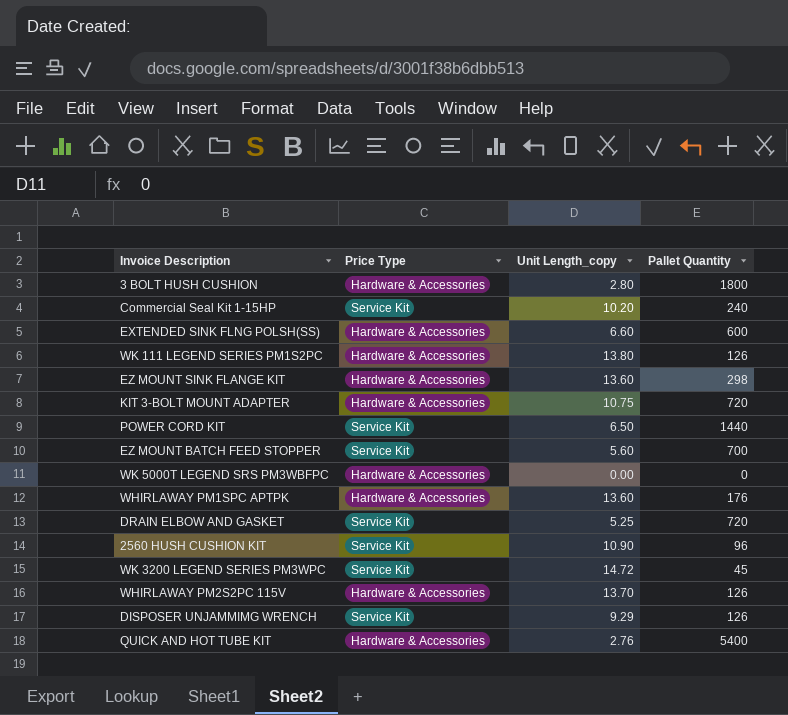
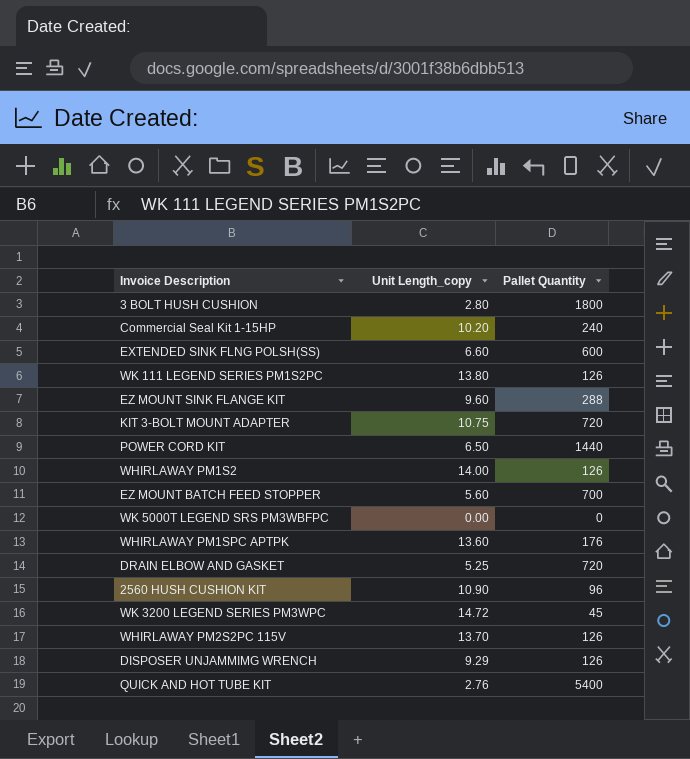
column Price Type | position: 2 -> none
EZ MOUNT SINK FLANGE KIT | Unit Length_copy: 13.60 -> 9.60
EZ MOUNT SINK FLANGE KIT | Pallet Quantity: 298 -> 288
row WHIRLAWAY PM1S2: none -> 14.00 | 126

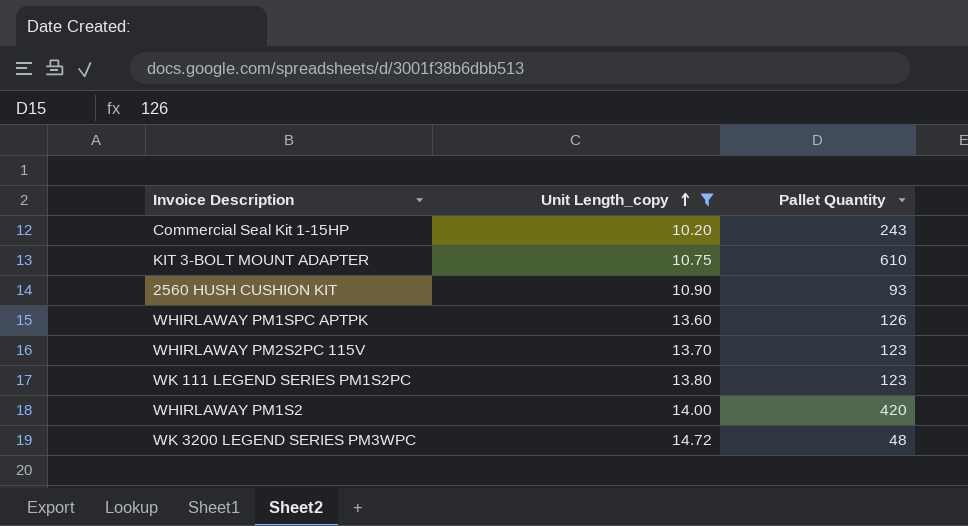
filter: none -> Unit Length_copy >= 10.20
row order: none -> Unit Length_copy ascending
Commercial Seal Kit 1-15HP | Pallet Quantity: 240 -> 243
KIT 3-BOLT MOUNT ADAPTER | Pallet Quantity: 720 -> 610
2560 HUSH CUSHION KIT | Pallet Quantity: 96 -> 93
WHIRLAWAY PM1SPC APTPK | Pallet Quantity: 176 -> 126
WHIRLAWAY PM2S2PC 115V | Pallet Quantity: 126 -> 123
WK 111 LEGEND SERIES PM1S2PC | Pallet Quantity: 126 -> 123
WHIRLAWAY PM1S2 | Pallet Quantity: 126 -> 420
WK 3200 LEGEND SERIES PM3WPC | Pallet Quantity: 45 -> 48

